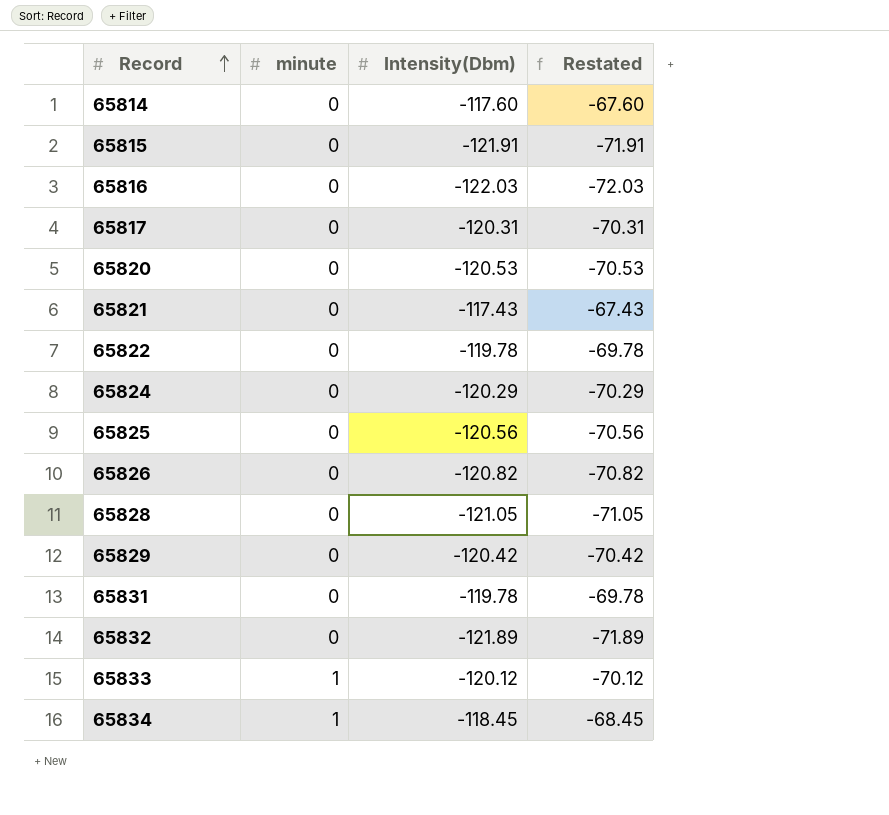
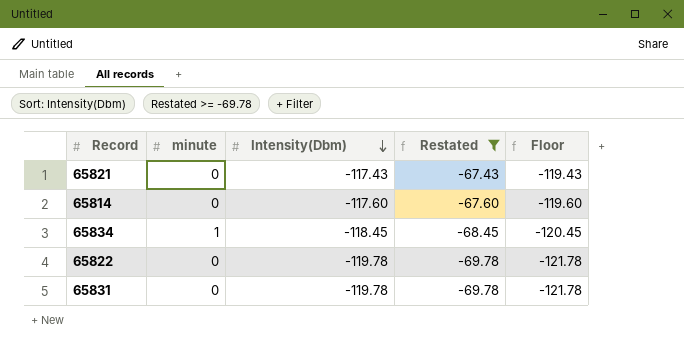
filter: none -> Restated >= -69.78
row order: Record ascending -> Intensity(Dbm) descending
column Floor | formula: none -> [Intensity(Dbm)] - 2

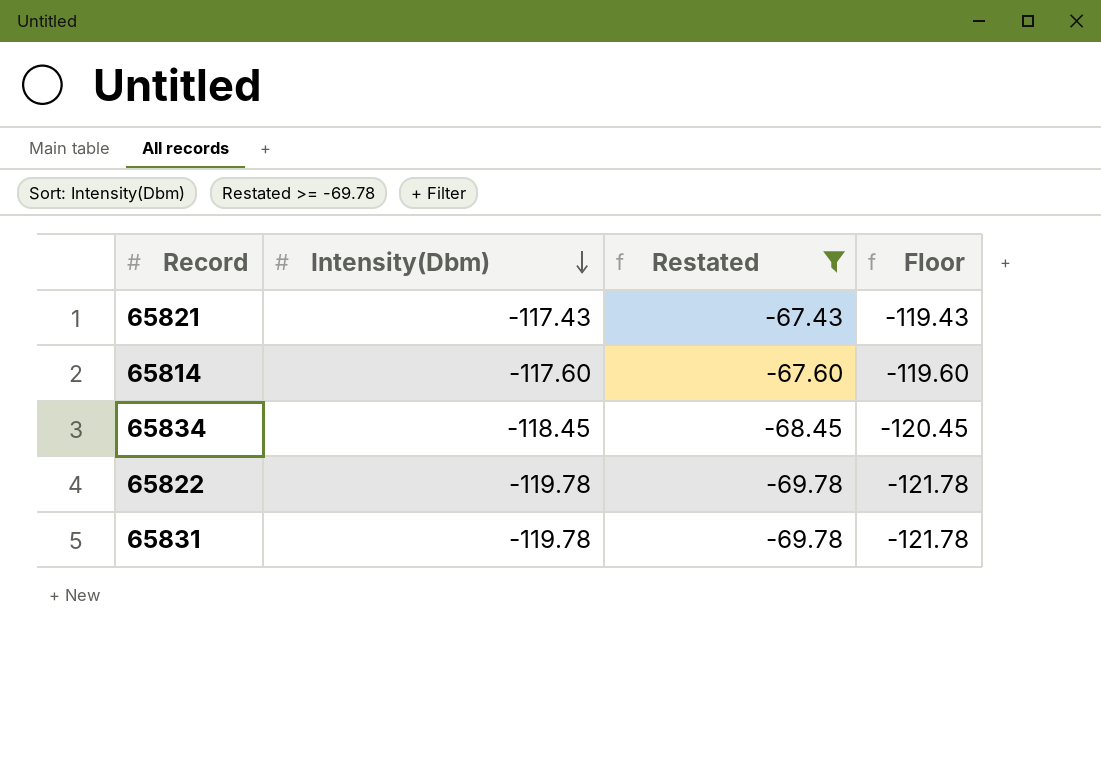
column minute | position: 2 -> none

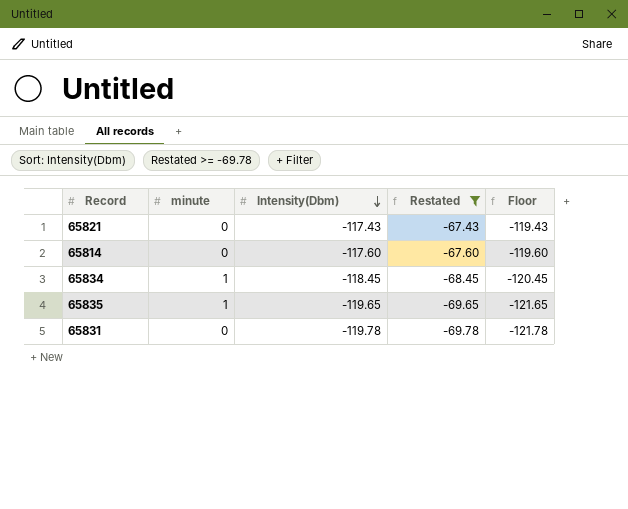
column minute | position: none -> 2
row 65822: -119.78 | -69.78 | -121.78 -> none
row 65835: none -> 1 | -119.65 | -69.65 | -121.65

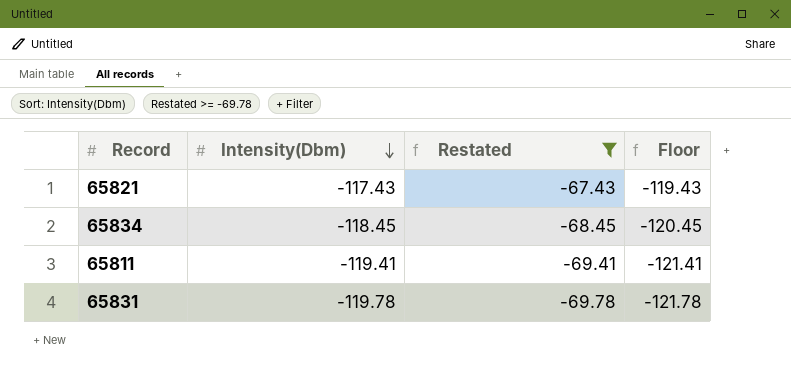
column minute | position: 2 -> none
row 65814: 0 | -117.60 | -67.60 | -119.60 -> none
row 65835: 1 | -119.65 | -69.65 | -121.65 -> none
row 65811: none -> -119.41 | -69.41 | -121.41

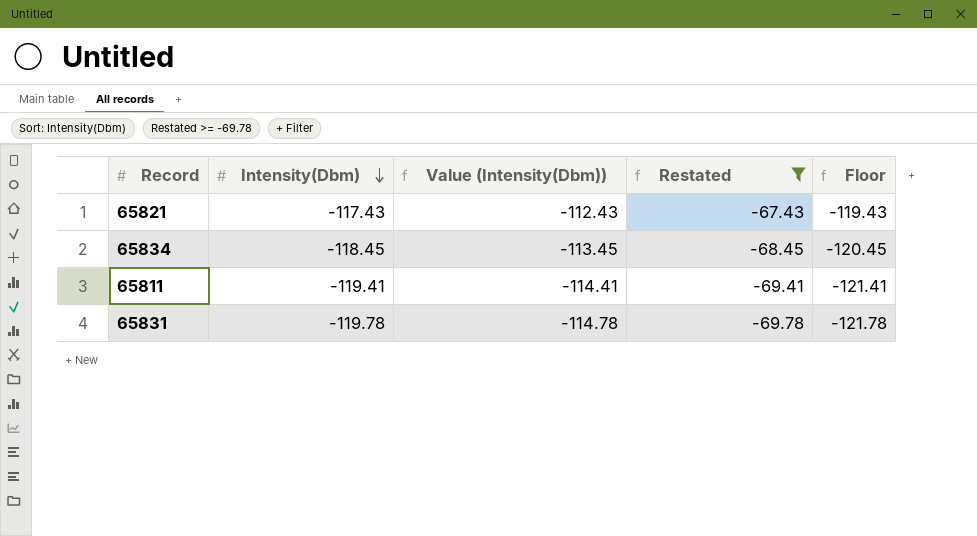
column Value (Intensity(Dbm)) | formula: none -> [Intensity(Dbm)] + 5

